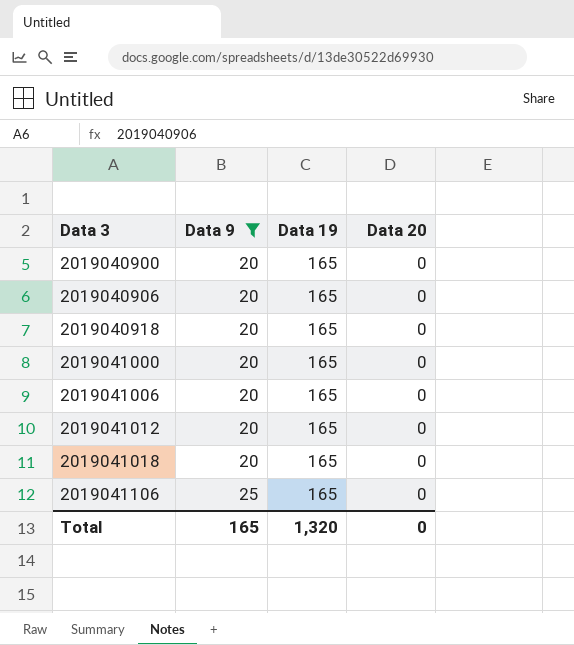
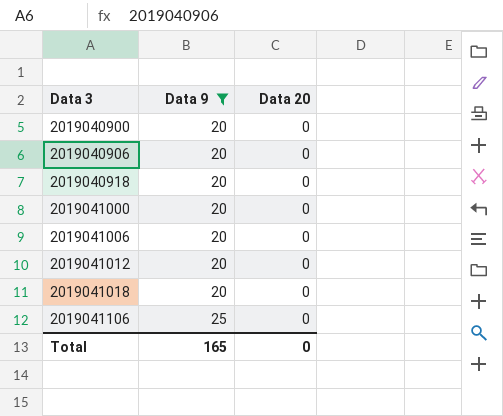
column Data 19 | position: 3 -> none

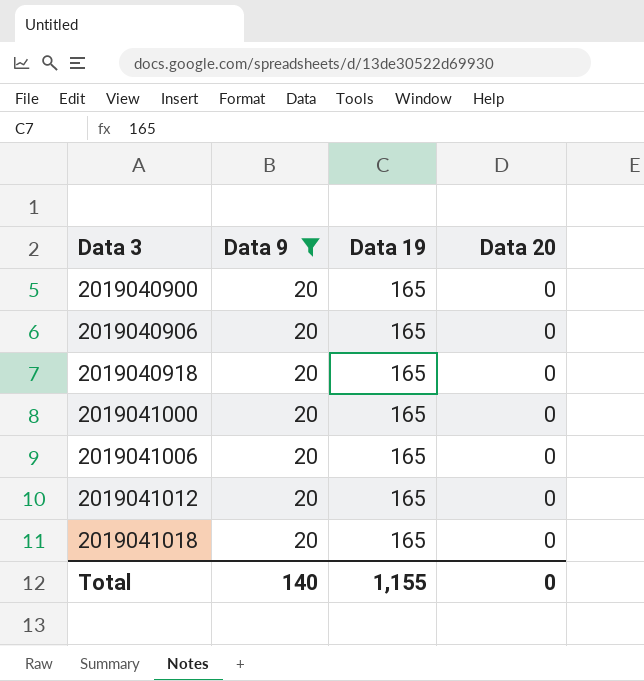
column Data 19 | position: none -> 3
row 2019041106: 25 | 0 -> none
Total | Data 9: 165 -> 140

